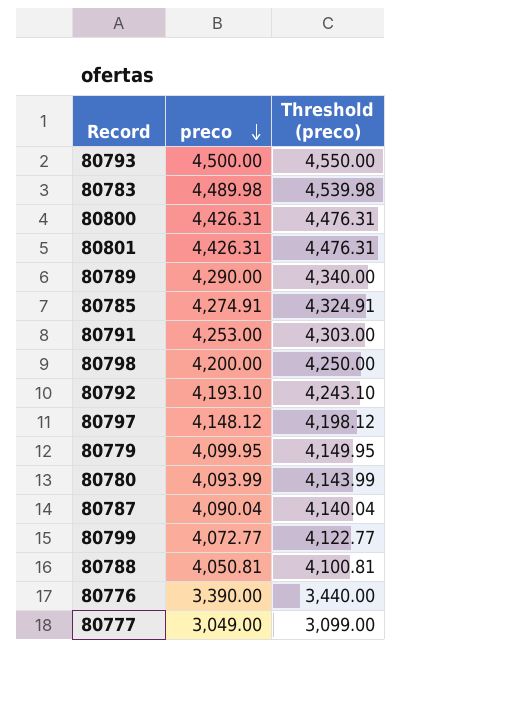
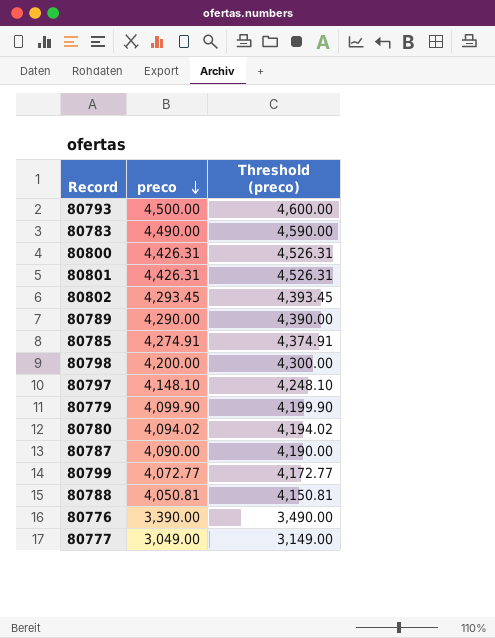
column Threshold (preco) | formula: [preco] + 50 -> [preco] + 100
row 80791: 4,253.00 | 4,303.00 -> none
row 80792: 4,193.10 | 4,243.10 -> none
80783 | preco: 4,489.98 -> 4,490.00
row 80802: none -> 4,293.45 | 4,393.45
80797 | preco: 4,148.12 -> 4,148.10
80779 | preco: 4,099.95 -> 4,099.90
80780 | preco: 4,093.99 -> 4,094.02
80787 | preco: 4,090.04 -> 4,090.00

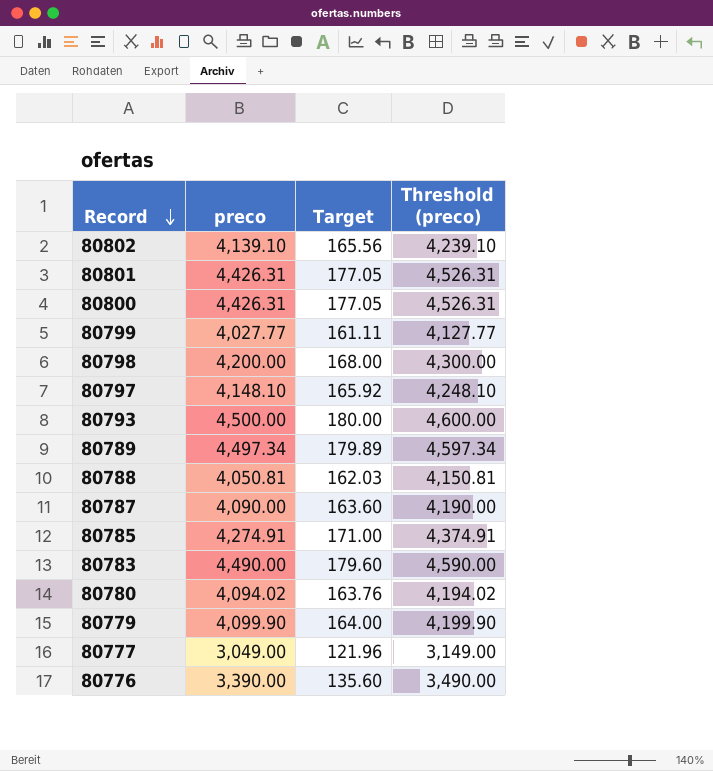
row order: preco descending -> Record descending
column Target | formula: none -> [preco] * 0.04
80802 | preco: 4,293.45 -> 4,139.10
80802 | Threshold (preco): 4,393.45 -> 4,239.10
80799 | preco: 4,072.77 -> 4,027.77
80799 | Threshold (preco): 4,172.77 -> 4,127.77
80789 | preco: 4,290.00 -> 4,497.34
80789 | Threshold (preco): 4,390.00 -> 4,597.34

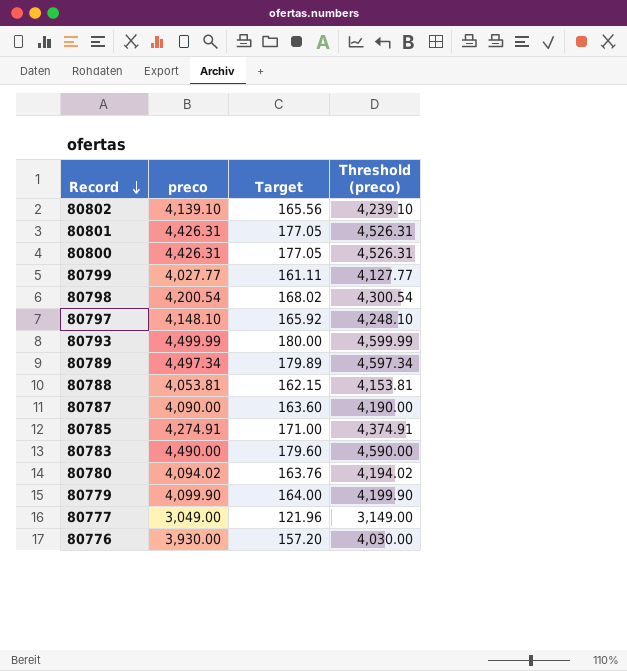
80798 | preco: 4,200.00 -> 4,200.54
80798 | Target: 168.00 -> 168.02
80798 | Threshold (preco): 4,300.00 -> 4,300.54
80793 | preco: 4,500.00 -> 4,499.99
80793 | Threshold (preco): 4,600.00 -> 4,599.99
80788 | preco: 4,050.81 -> 4,053.81
80788 | Target: 162.03 -> 162.15
80788 | Threshold (preco): 4,150.81 -> 4,153.81
80776 | preco: 3,390.00 -> 3,930.00
80776 | Target: 135.60 -> 157.20
80776 | Threshold (preco): 3,490.00 -> 4,030.00

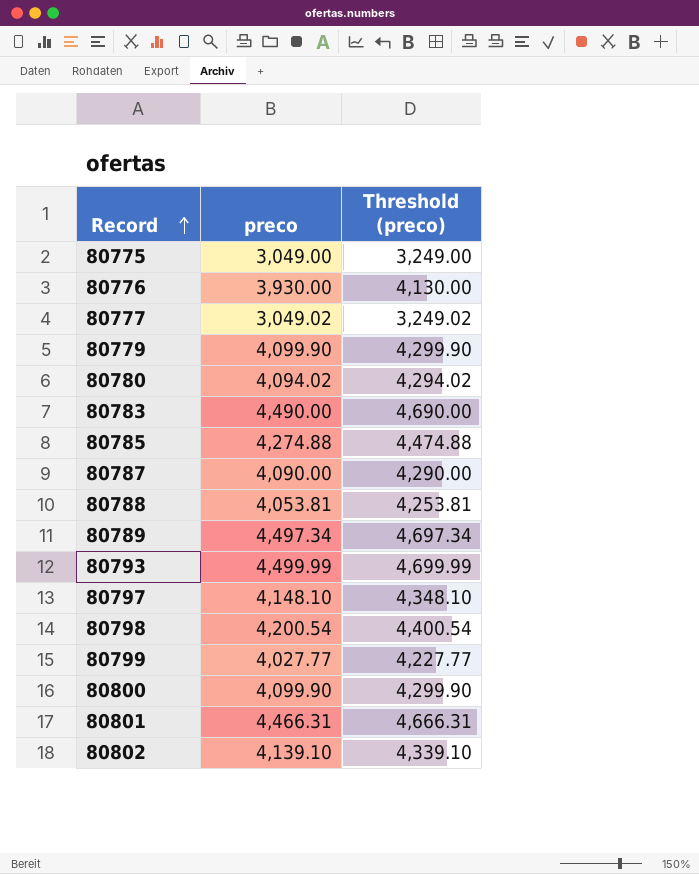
row order: Record descending -> Record ascending
column Target | formula: [preco] * 0.04 -> none
column Threshold (preco) | formula: [preco] + 100 -> [preco] + 200
row 80775: none -> 3,049.00 | 3,249.00
80777 | preco: 3,049.00 -> 3,049.02
80785 | preco: 4,274.91 -> 4,274.88
80800 | preco: 4,426.31 -> 4,099.90
80801 | preco: 4,426.31 -> 4,466.31

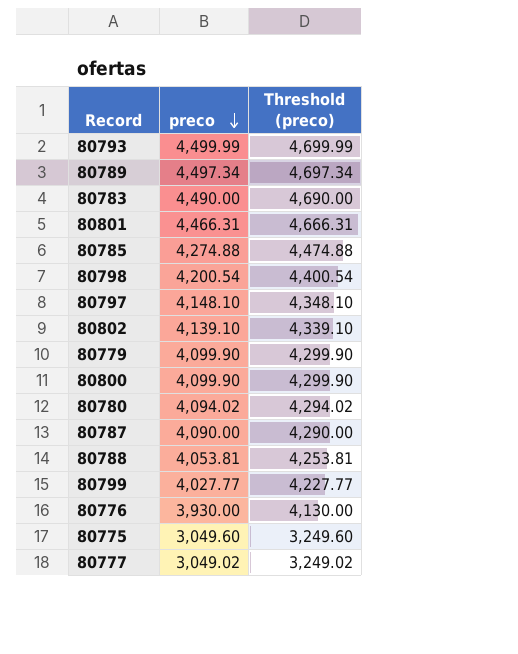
row order: Record ascending -> preco descending
80775 | preco: 3,049.00 -> 3,049.60
80775 | Threshold (preco): 3,249.00 -> 3,249.60

